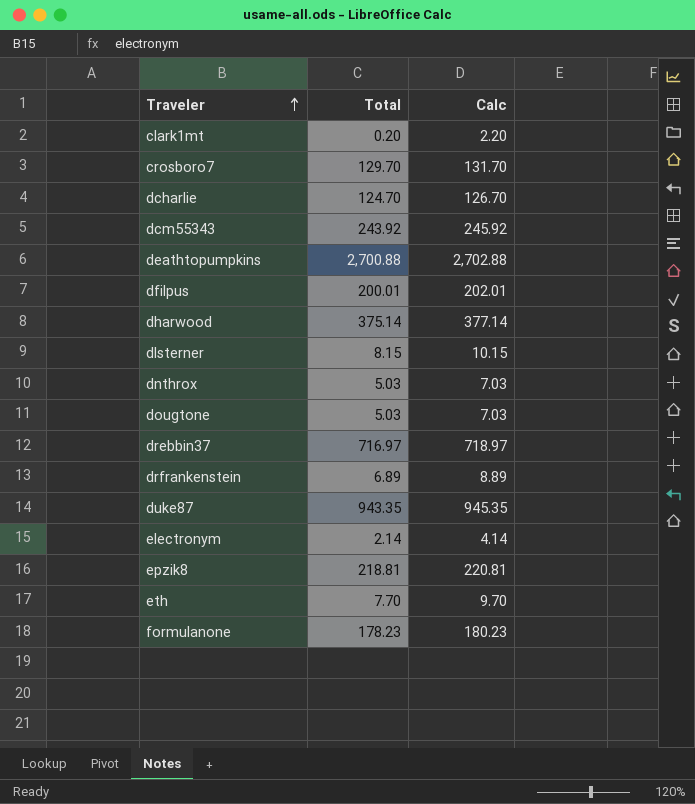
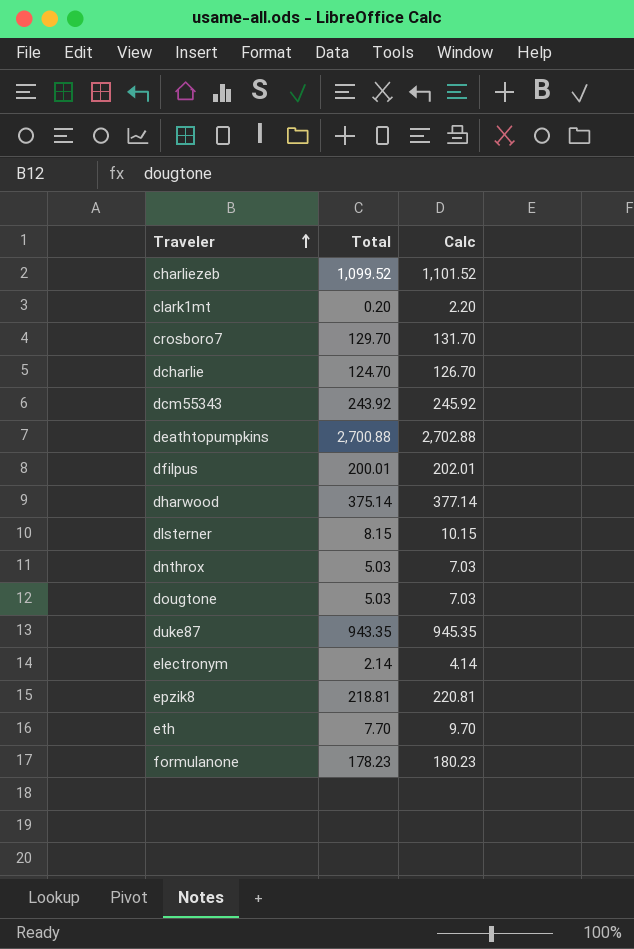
row drebbin37: 716.97 | 718.97 -> none
row drfrankenstein: 6.89 | 8.89 -> none
row charliezeb: none -> 1,099.52 | 1,101.52

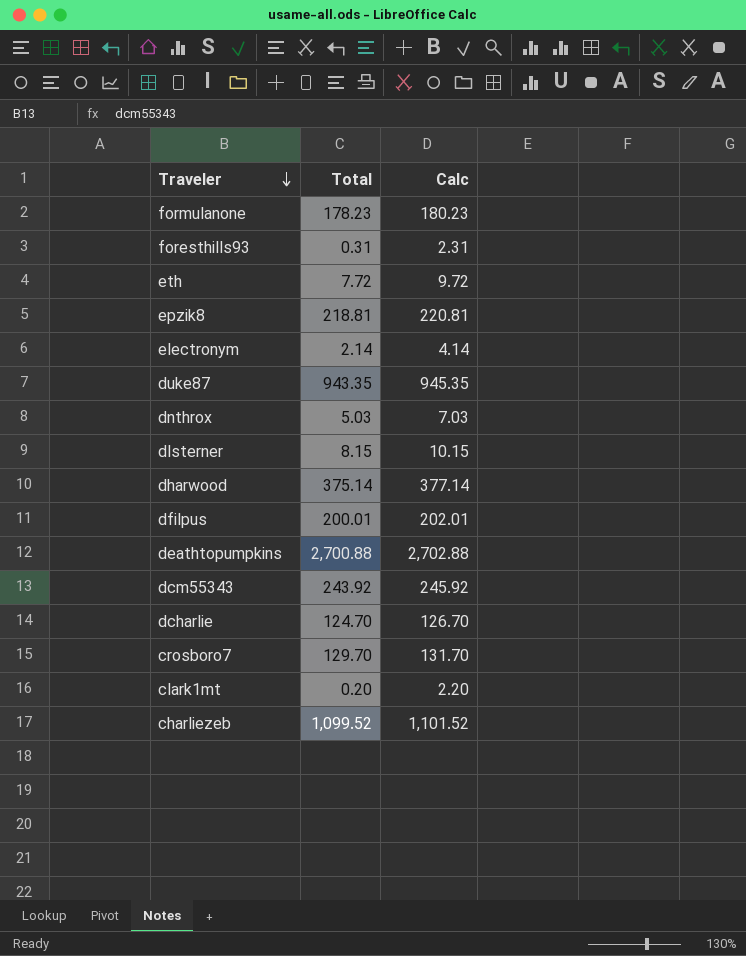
row order: Traveler ascending -> Traveler descending
row dougtone: 5.03 | 7.03 -> none
row foresthills93: none -> 0.31 | 2.31
eth | Total: 7.70 -> 7.72
eth | Calc: 9.70 -> 9.72

